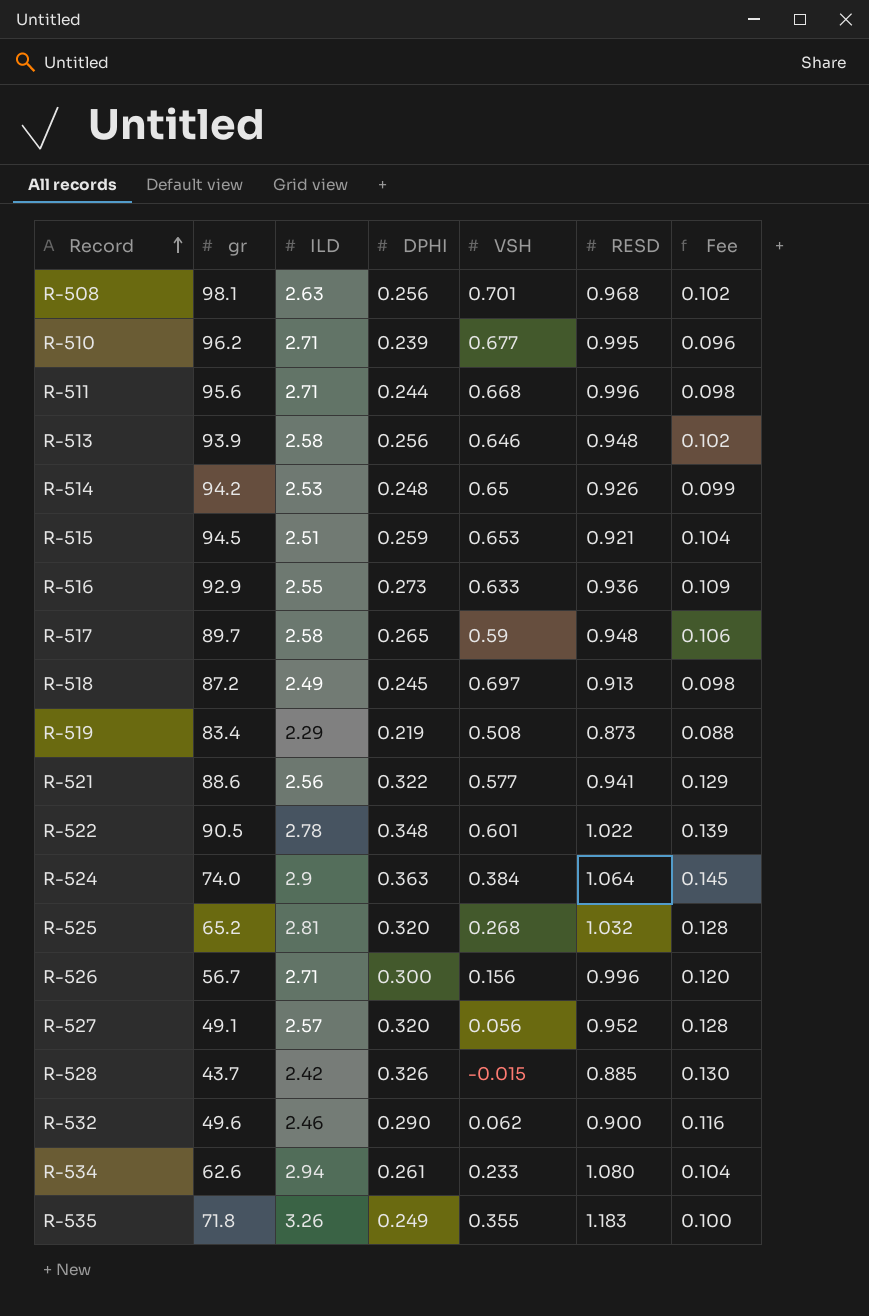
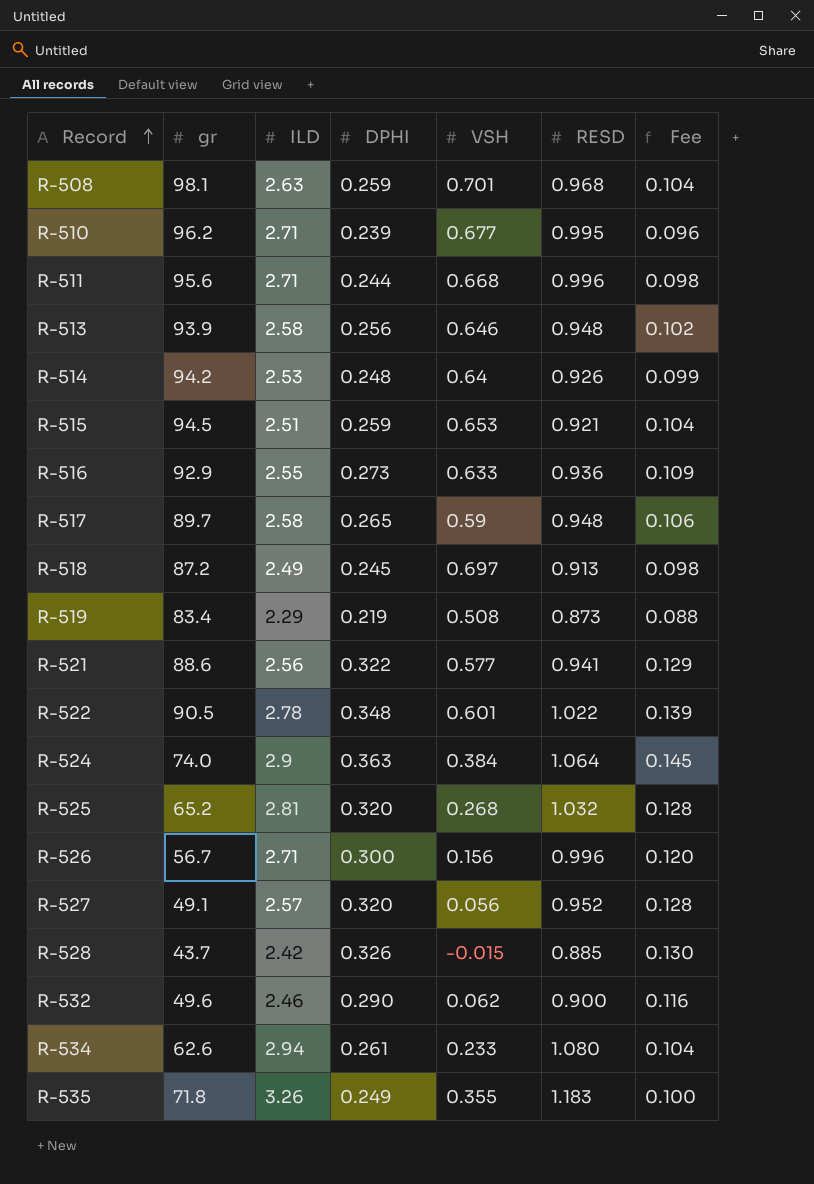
R-508 | DPHI: 0.256 -> 0.259
R-508 | Fee: 0.102 -> 0.104
R-514 | VSH: 0.65 -> 0.64

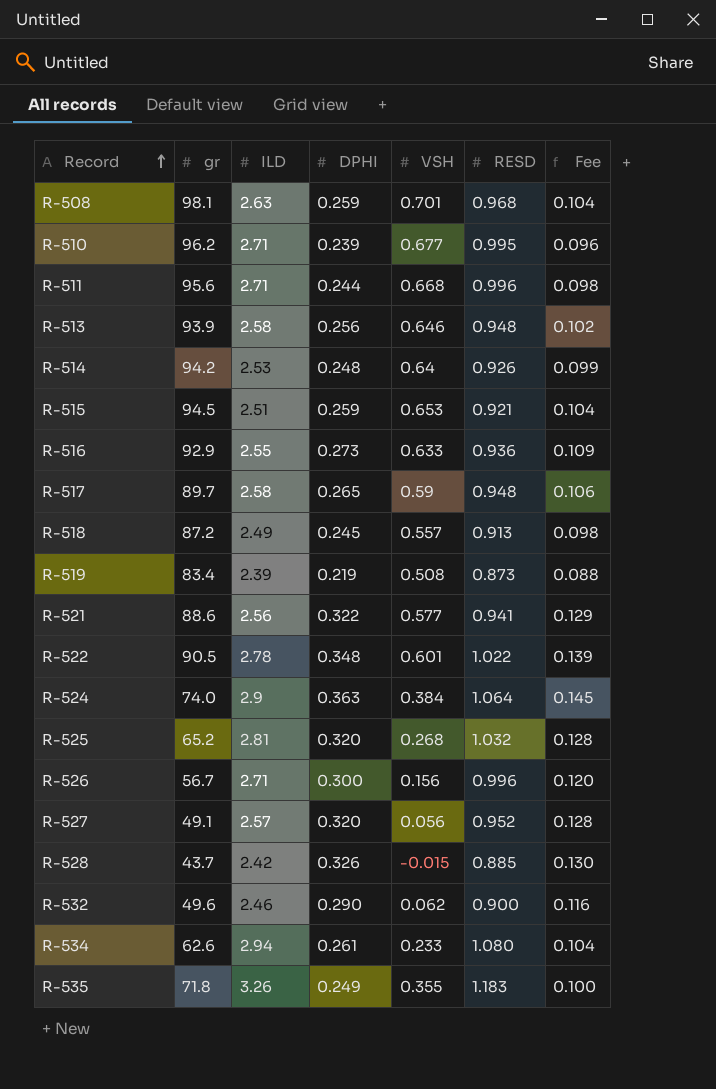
R-518 | VSH: 0.697 -> 0.557
R-519 | ILD: 2.29 -> 2.39

